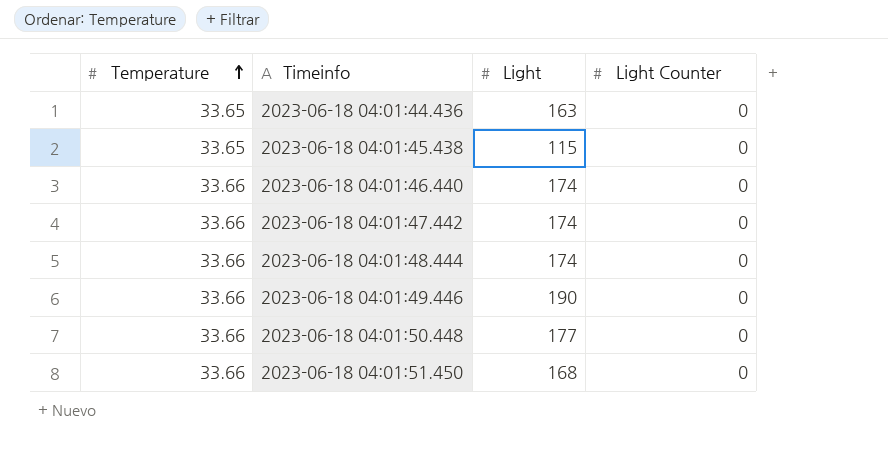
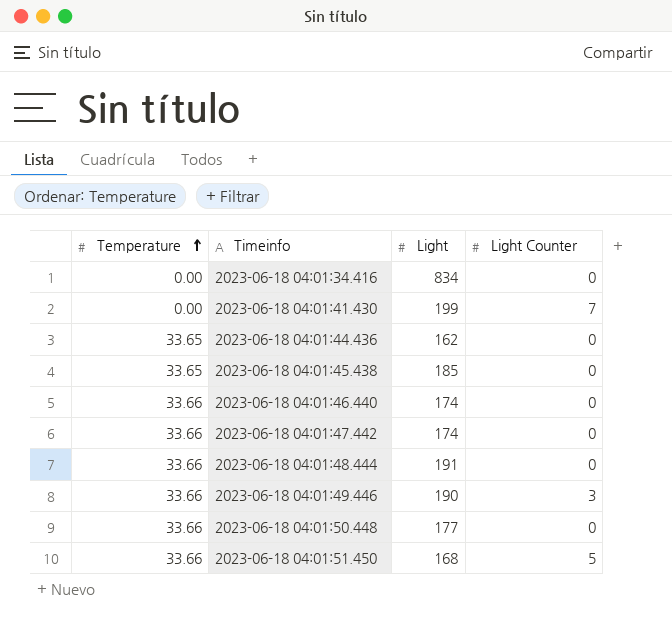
row 2023-06-18 04:01:34.416: none -> 0.00 | 834 | 0
row 2023-06-18 04:01:41.430: none -> 0.00 | 199 | 7
2023-06-18 04:01:44.436 | Light: 163 -> 162
2023-06-18 04:01:45.438 | Light: 115 -> 185
2023-06-18 04:01:48.444 | Light: 174 -> 191
2023-06-18 04:01:49.446 | Light Counter: 0 -> 3
2023-06-18 04:01:51.450 | Light Counter: 0 -> 5

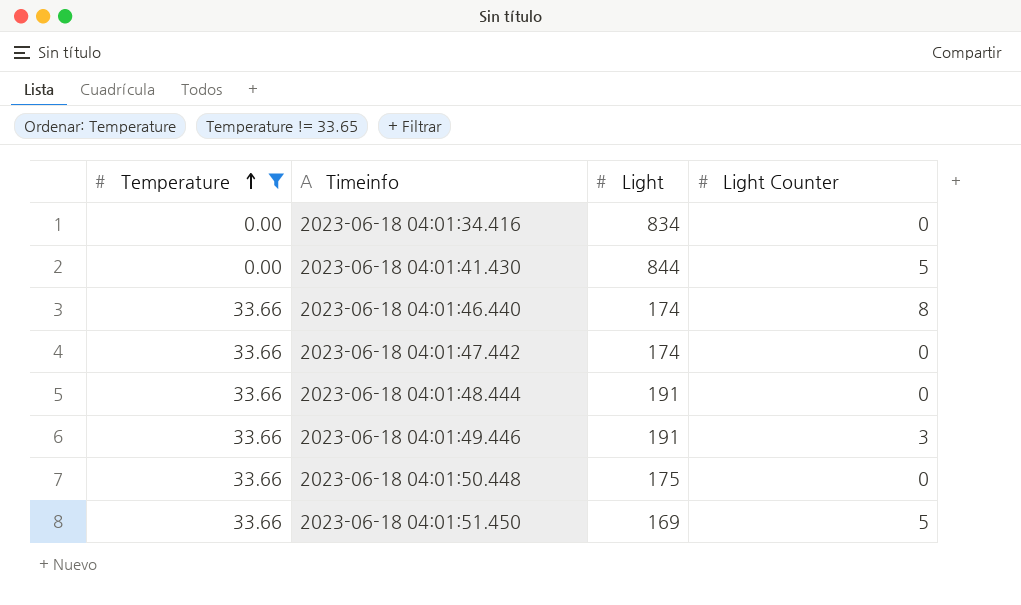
filter: none -> Temperature != 33.65
2023-06-18 04:01:41.430 | Light: 199 -> 844
2023-06-18 04:01:41.430 | Light Counter: 7 -> 5
2023-06-18 04:01:46.440 | Light Counter: 0 -> 8
2023-06-18 04:01:49.446 | Light: 190 -> 191
2023-06-18 04:01:50.448 | Light: 177 -> 175
2023-06-18 04:01:51.450 | Light: 168 -> 169

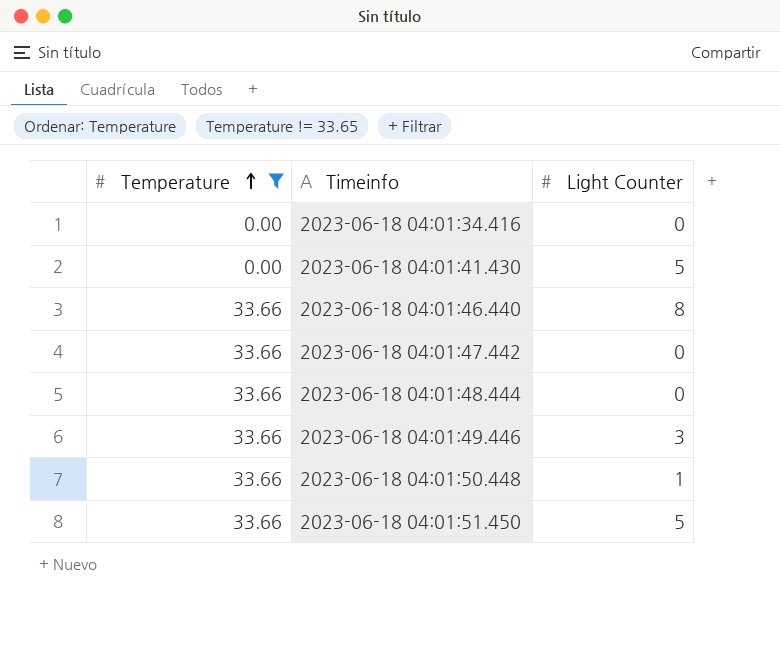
column Light | position: 3 -> none
2023-06-18 04:01:50.448 | Light Counter: 0 -> 1

